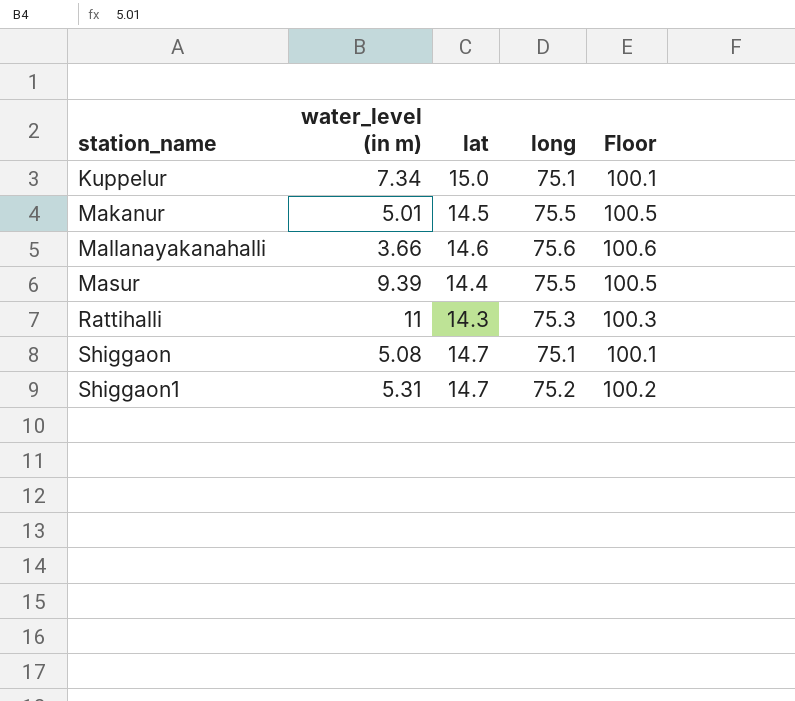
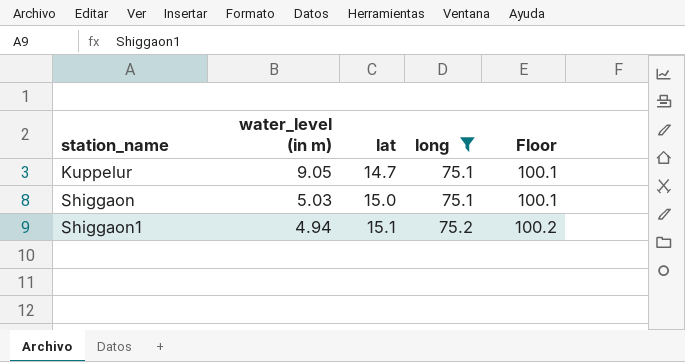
filter: none -> long <= 75.2
Kuppelur | water_level (in m): 7.34 -> 9.05
Kuppelur | lat: 15.0 -> 14.7
Shiggaon | water_level (in m): 5.08 -> 5.03
Shiggaon | lat: 14.7 -> 15.0
Shiggaon1 | water_level (in m): 5.31 -> 4.94
Shiggaon1 | lat: 14.7 -> 15.1

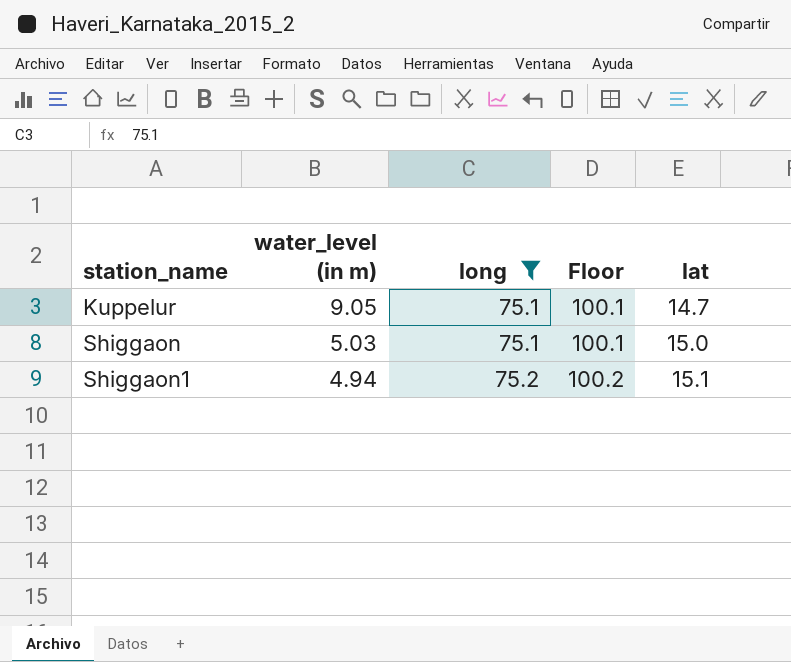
column lat | position: 3 -> 5

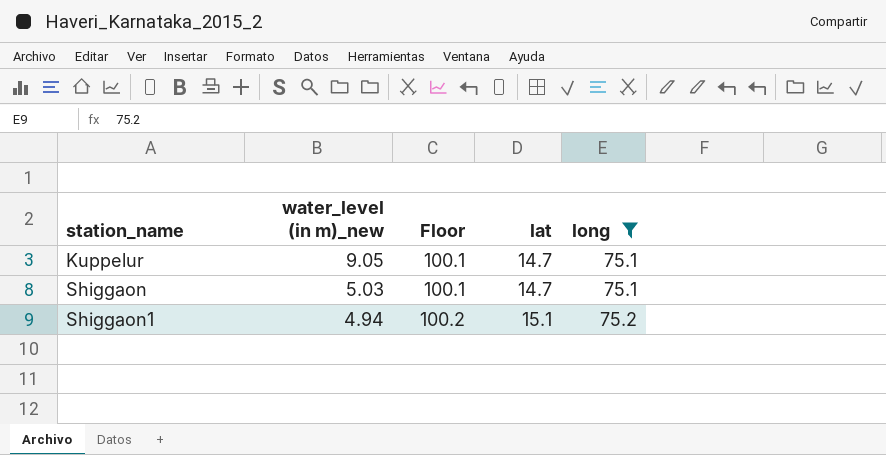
column name: water_level (in m) -> water_level (in m)_new
column long | position: 3 -> 5
Shiggaon | lat: 15.0 -> 14.7

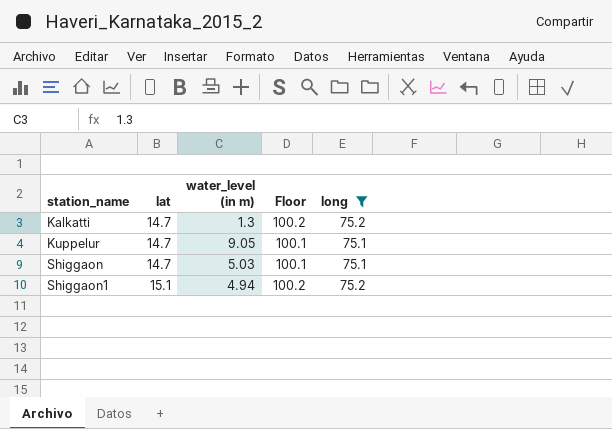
column lat | position: 4 -> 2
column name: water_level (in m)_new -> water_level (in m)
row Kalkatti: none -> 14.7 | 1.3 | 100.2 | 75.2

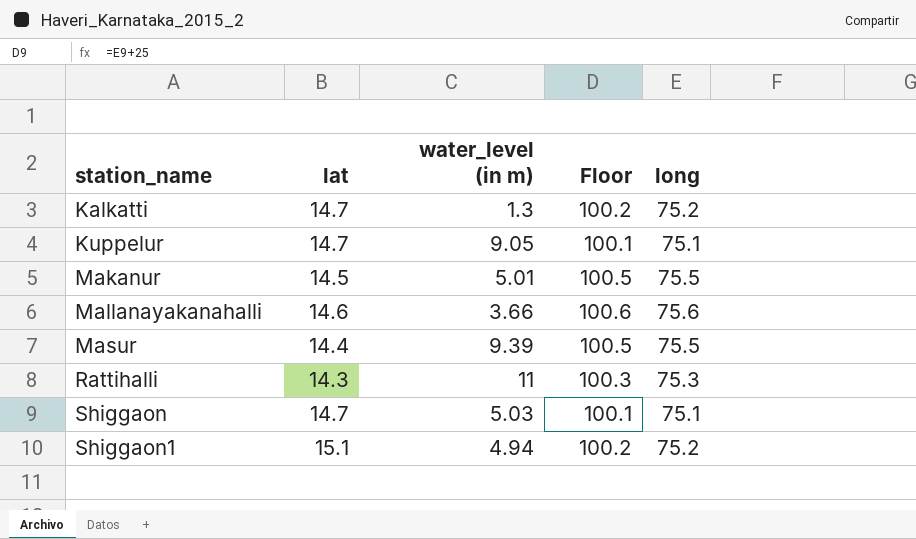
filter: long <= 75.2 -> none

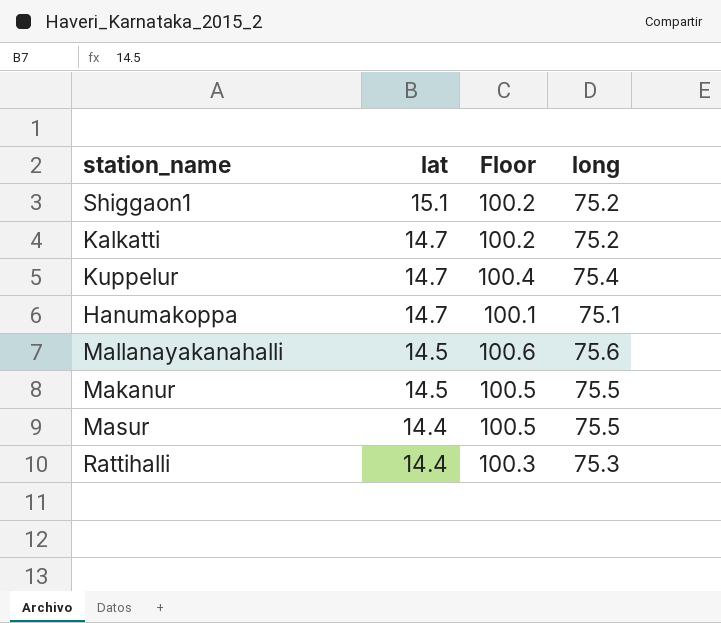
row order: station_name ascending -> lat descending
column water_level (in m) | position: 3 -> none
row Shiggaon: 14.7 | 5.03 | 100.1 | 75.1 -> none
Kuppelur | Floor: 100.1 -> 100.4
Kuppelur | long: 75.1 -> 75.4
row Hanumakoppa: none -> 14.7 | 100.1 | 75.1
Mallanayakanahalli | lat: 14.6 -> 14.5
Rattihalli | lat: 14.3 -> 14.4

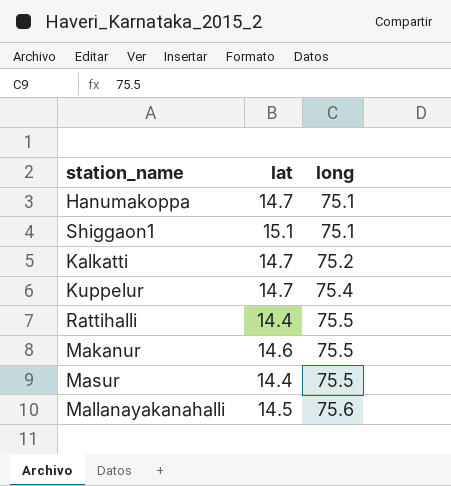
row order: lat descending -> long ascending
column Floor | formula: [long] + 25 -> none
Shiggaon1 | long: 75.2 -> 75.1
Rattihalli | long: 75.3 -> 75.5
Makanur | lat: 14.5 -> 14.6

